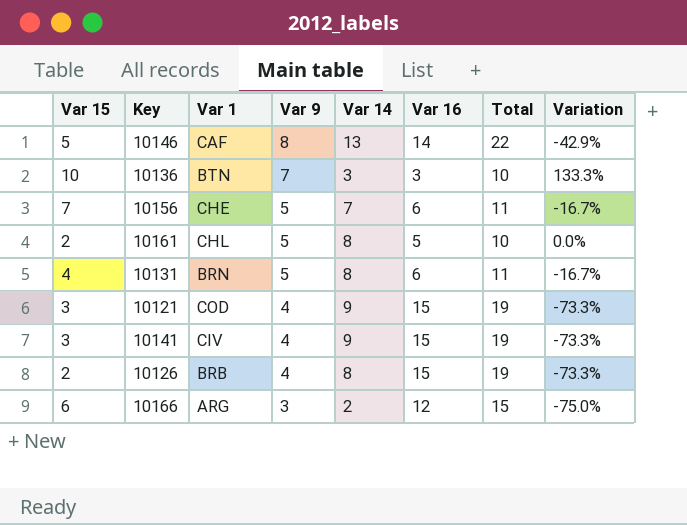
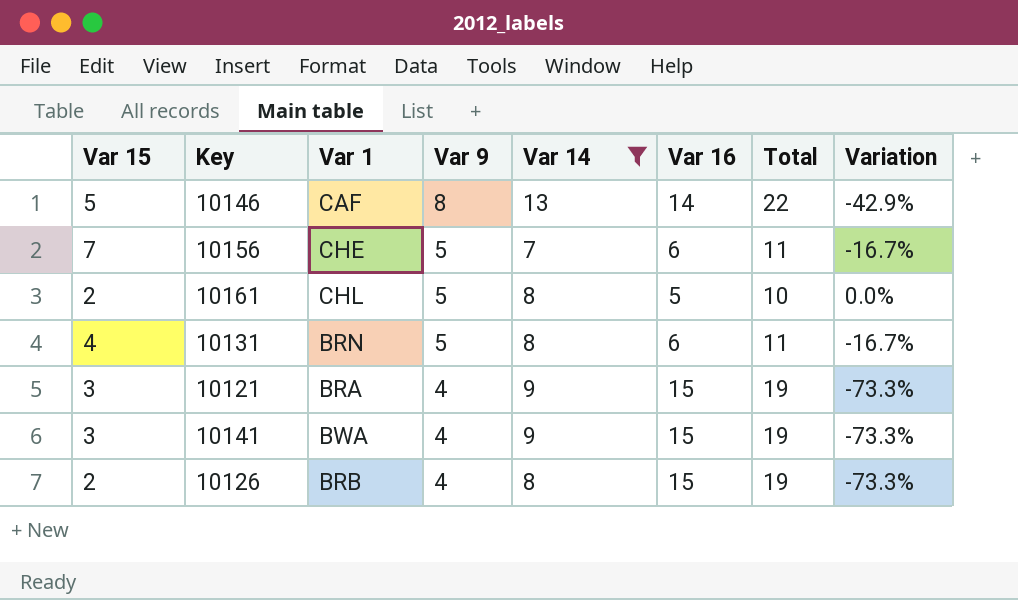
filter: none -> Var 14 >= 7
10121 | Var 1: COD -> BRA
10141 | Var 1: CIV -> BWA

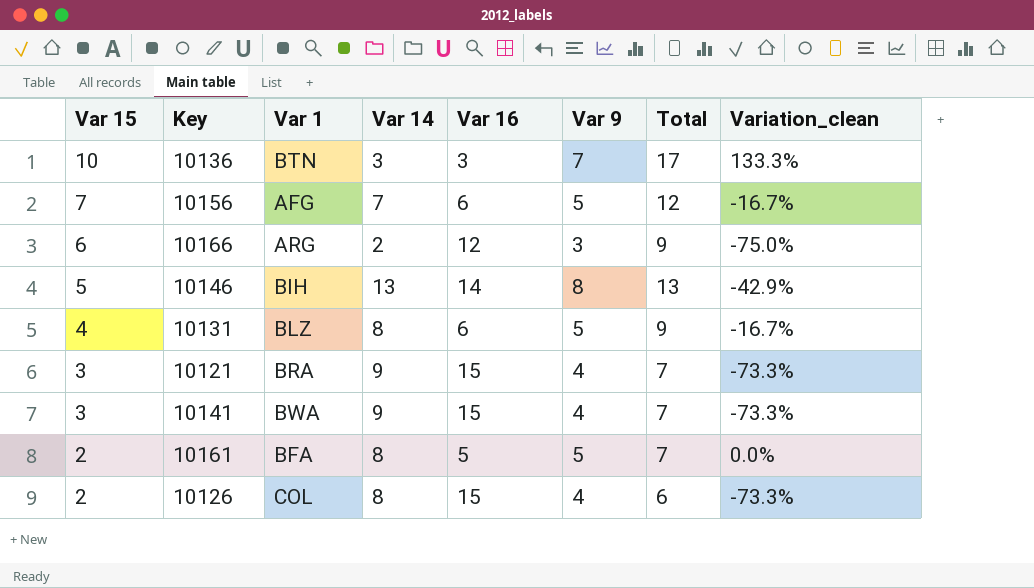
filter: Var 14 >= 7 -> none
row order: Var 9 descending -> Var 15 descending
column Var 9 | position: 4 -> 6
column Total | formula: [Var 9] + [Var 16] -> [Var 15] + [Var 9]
column name: Variation -> Variation_clean
10156 | Var 1: CHE -> AFG
10146 | Var 1: CAF -> BIH
10131 | Var 1: BRN -> BLZ
10161 | Var 1: CHL -> BFA
10126 | Var 1: BRB -> COL

